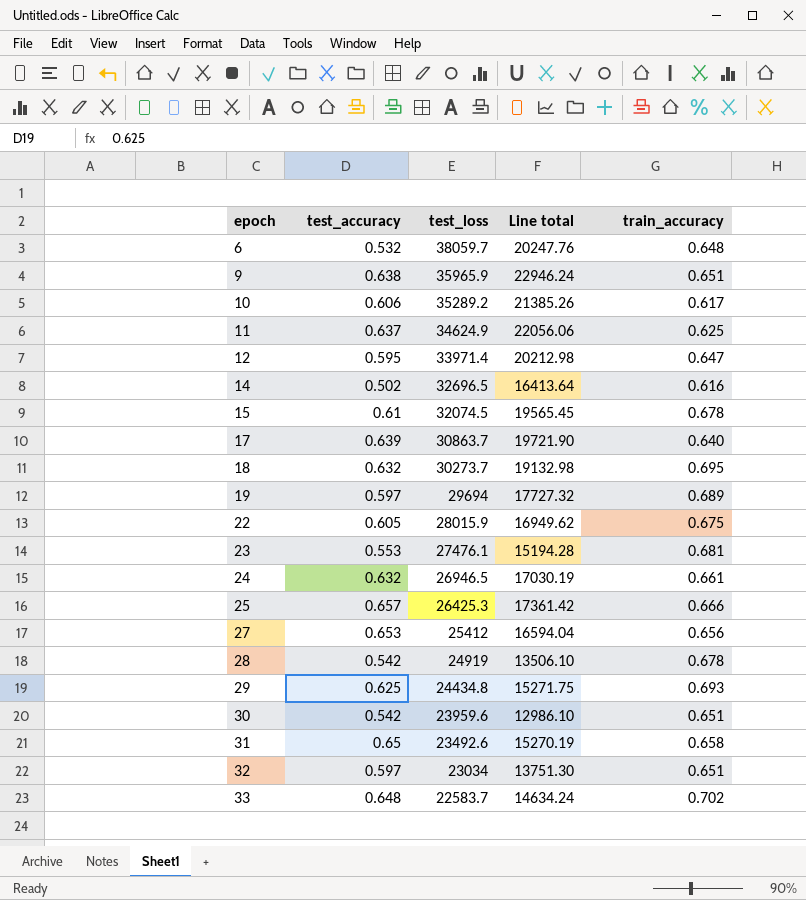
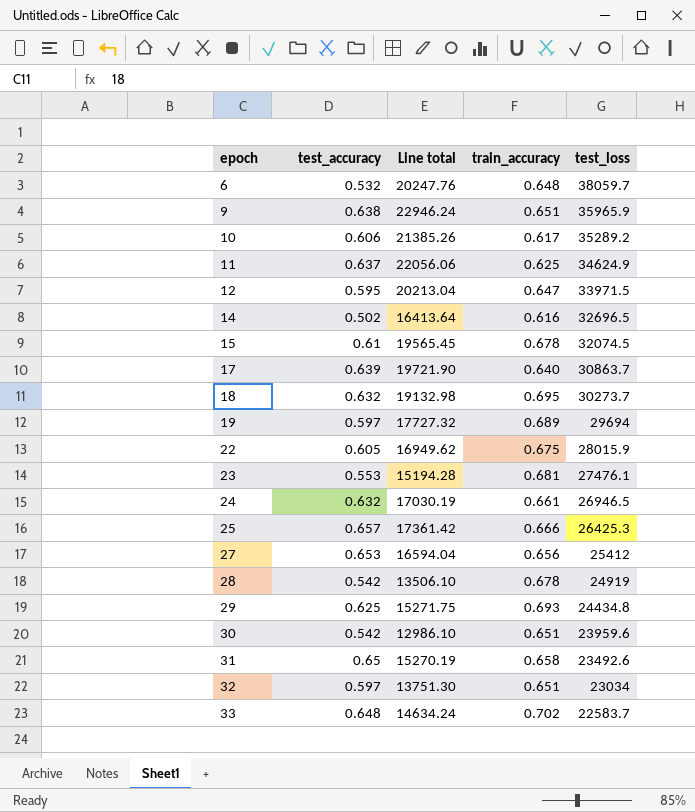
column test_loss | position: 3 -> 5
12 | Line total: 20212.98 -> 20213.04
12 | test_loss: 33971.4 -> 33971.5

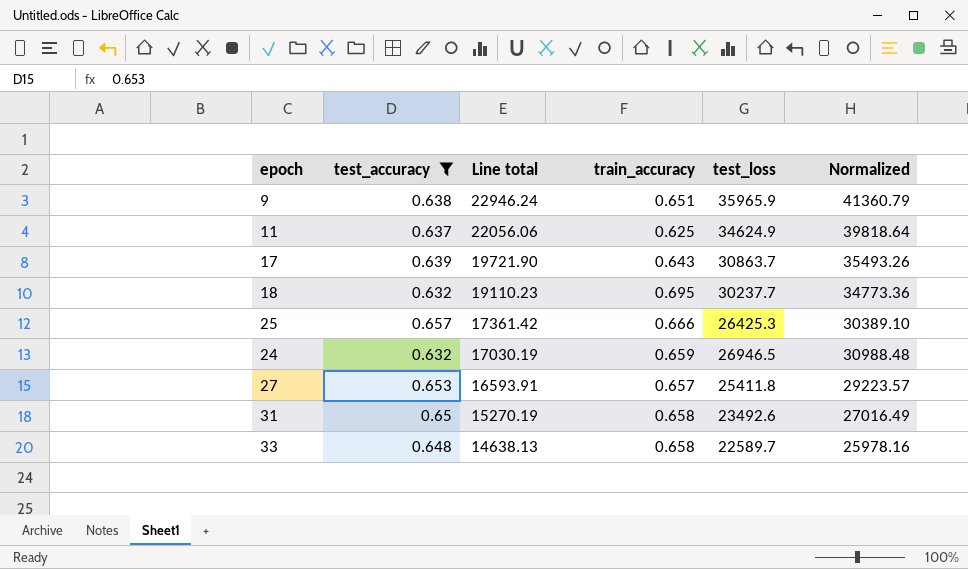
filter: none -> test_accuracy >= 0.632
row order: epoch ascending -> Line total descending
column Normalized | formula: none -> [test_loss] * 1.15
17 | train_accuracy: 0.640 -> 0.643
18 | Line total: 19132.98 -> 19110.23
18 | test_loss: 30273.7 -> 30237.7
24 | train_accuracy: 0.661 -> 0.659
27 | Line total: 16594.04 -> 16593.91
27 | train_accuracy: 0.656 -> 0.657
27 | test_loss: 25412 -> 25411.8
33 | Line total: 14634.24 -> 14638.13
33 | train_accuracy: 0.702 -> 0.658
33 | test_loss: 22583.7 -> 22589.7

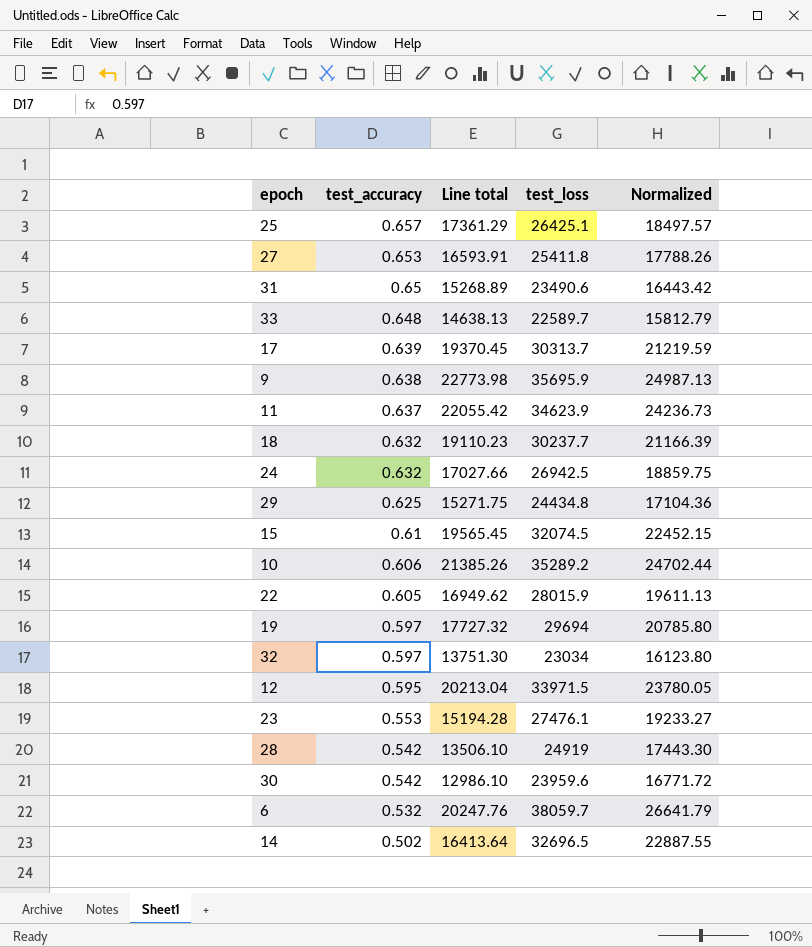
filter: test_accuracy >= 0.632 -> none
row order: Line total descending -> test_accuracy descending
column train_accuracy | position: 4 -> none
column Normalized | formula: [test_loss] * 1.15 -> [test_loss] * 0.7
25 | Line total: 17361.42 -> 17361.29
25 | test_loss: 26425.3 -> 26425.1
31 | Line total: 15270.19 -> 15268.89
31 | test_loss: 23492.6 -> 23490.6
17 | Line total: 19721.90 -> 19370.45
17 | test_loss: 30863.7 -> 30313.7
9 | Line total: 22946.24 -> 22773.98
9 | test_loss: 35965.9 -> 35695.9
11 | Line total: 22056.06 -> 22055.42
11 | test_loss: 34624.9 -> 34623.9
24 | Line total: 17030.19 -> 17027.66
24 | test_loss: 26946.5 -> 26942.5

